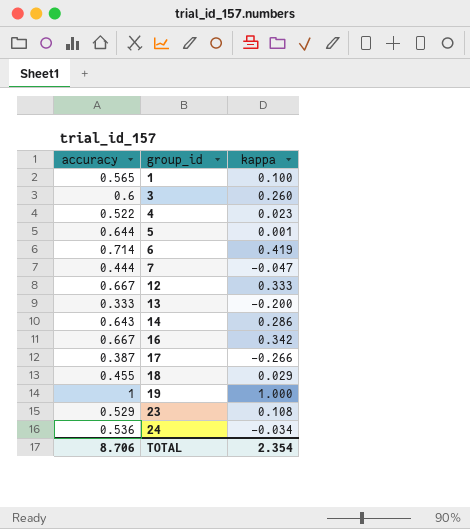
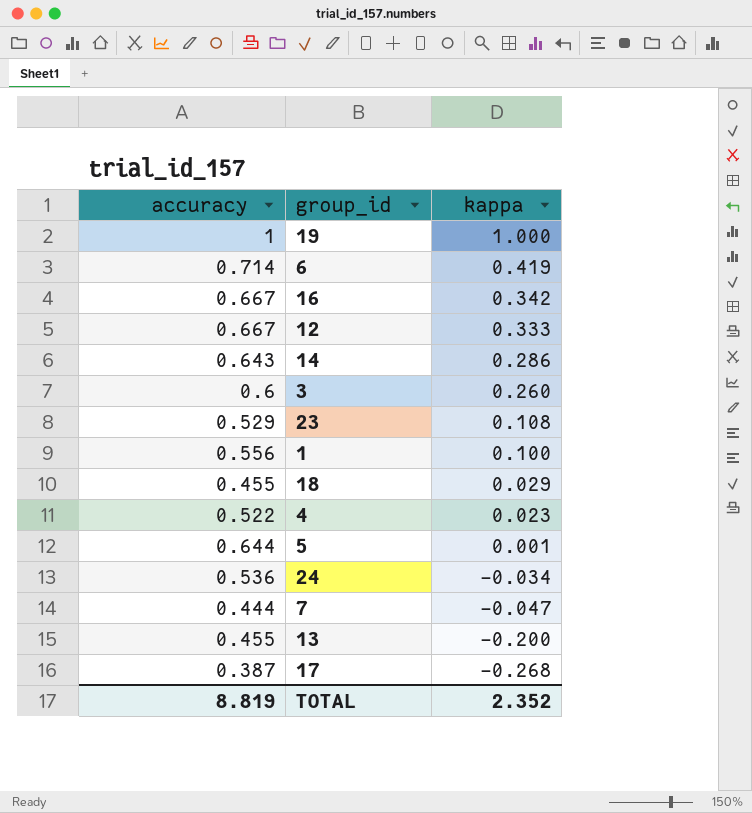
row order: group_id ascending -> kappa descending
1 | accuracy: 0.565 -> 0.556
13 | accuracy: 0.333 -> 0.455
17 | kappa: -0.266 -> -0.268
TOTAL | accuracy: 8.706 -> 8.819
TOTAL | kappa: 2.354 -> 2.352

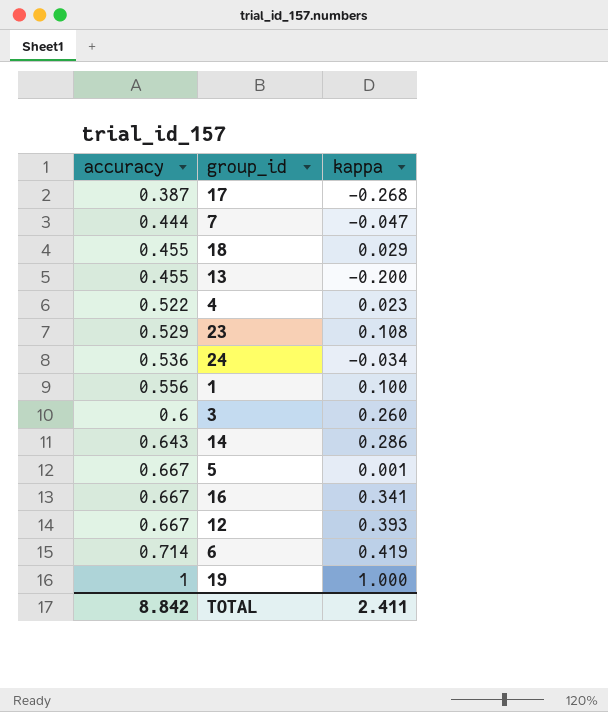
row order: kappa descending -> accuracy ascending
5 | accuracy: 0.644 -> 0.667
16 | kappa: 0.342 -> 0.341
12 | kappa: 0.333 -> 0.393
TOTAL | accuracy: 8.819 -> 8.842
TOTAL | kappa: 2.352 -> 2.411

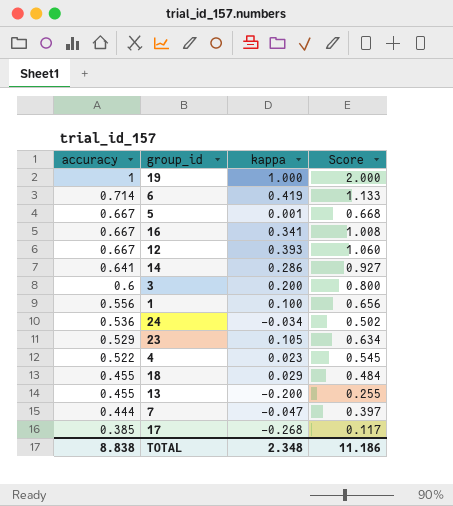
row order: accuracy ascending -> accuracy descending
column Score | formula: none -> [accuracy] + [kappa]
14 | accuracy: 0.643 -> 0.641
3 | kappa: 0.260 -> 0.200
23 | kappa: 0.108 -> 0.105
17 | accuracy: 0.387 -> 0.385
TOTAL | accuracy: 8.842 -> 8.838
TOTAL | kappa: 2.411 -> 2.348

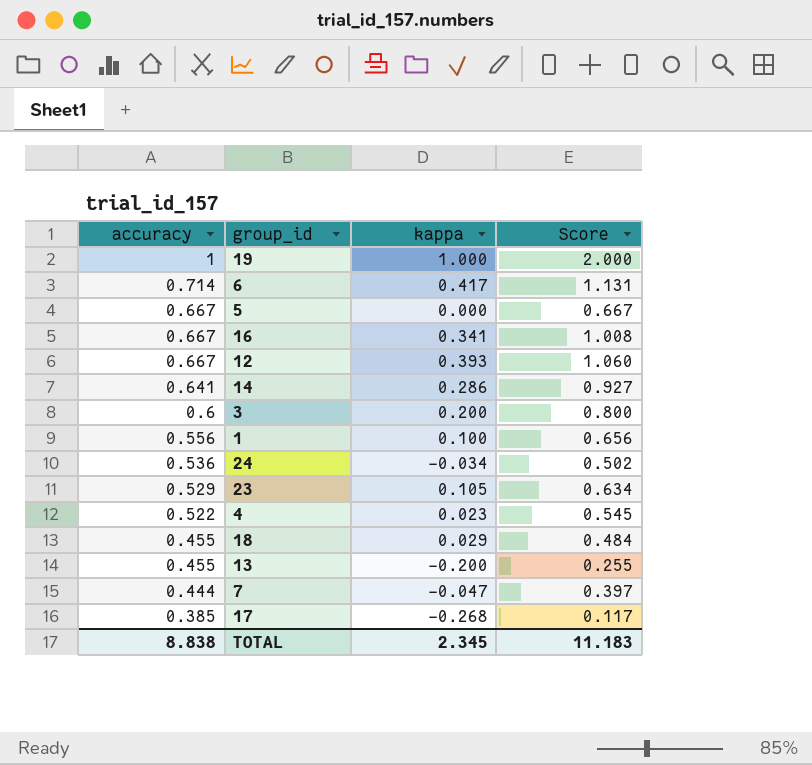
6 | kappa: 0.419 -> 0.417
6 | Score: 1.133 -> 1.131
5 | kappa: 0.001 -> 0.000
5 | Score: 0.668 -> 0.667
TOTAL | kappa: 2.348 -> 2.345
TOTAL | Score: 11.186 -> 11.183

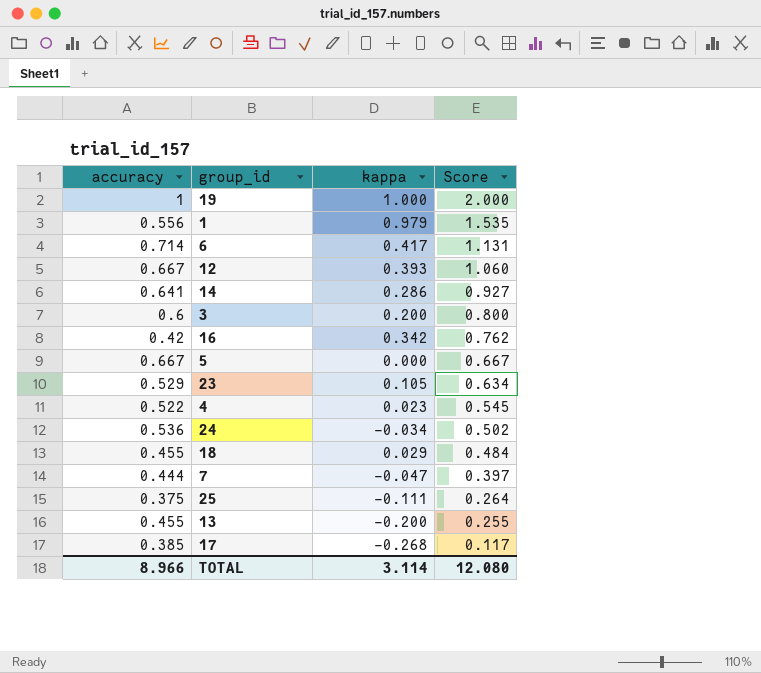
row order: accuracy descending -> Score descending
1 | kappa: 0.100 -> 0.979
1 | Score: 0.656 -> 1.535
16 | accuracy: 0.667 -> 0.42
16 | kappa: 0.341 -> 0.342
16 | Score: 1.008 -> 0.762
row 25: none -> 0.375 | -0.111 | 0.264
TOTAL | accuracy: 8.838 -> 8.966
TOTAL | kappa: 2.345 -> 3.114
TOTAL | Score: 11.183 -> 12.080

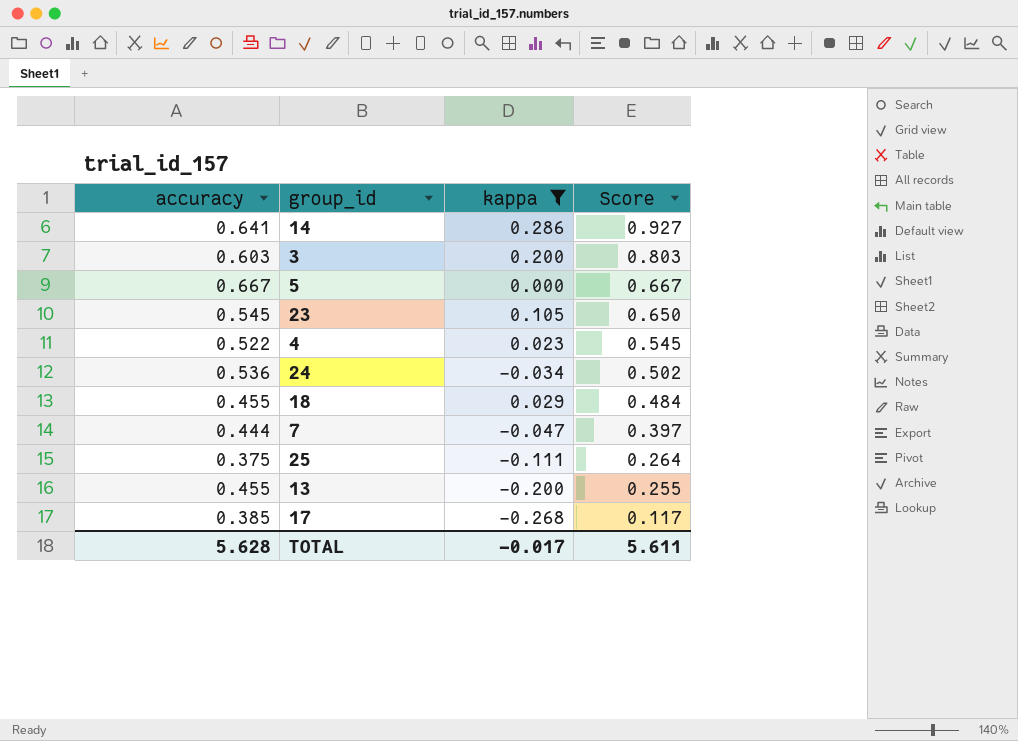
filter: none -> kappa <= 0.286
3 | accuracy: 0.6 -> 0.603
3 | Score: 0.800 -> 0.803
23 | accuracy: 0.529 -> 0.545
23 | Score: 0.634 -> 0.650
TOTAL | accuracy: 8.966 -> 5.628
TOTAL | kappa: 3.114 -> -0.017
TOTAL | Score: 12.080 -> 5.611

